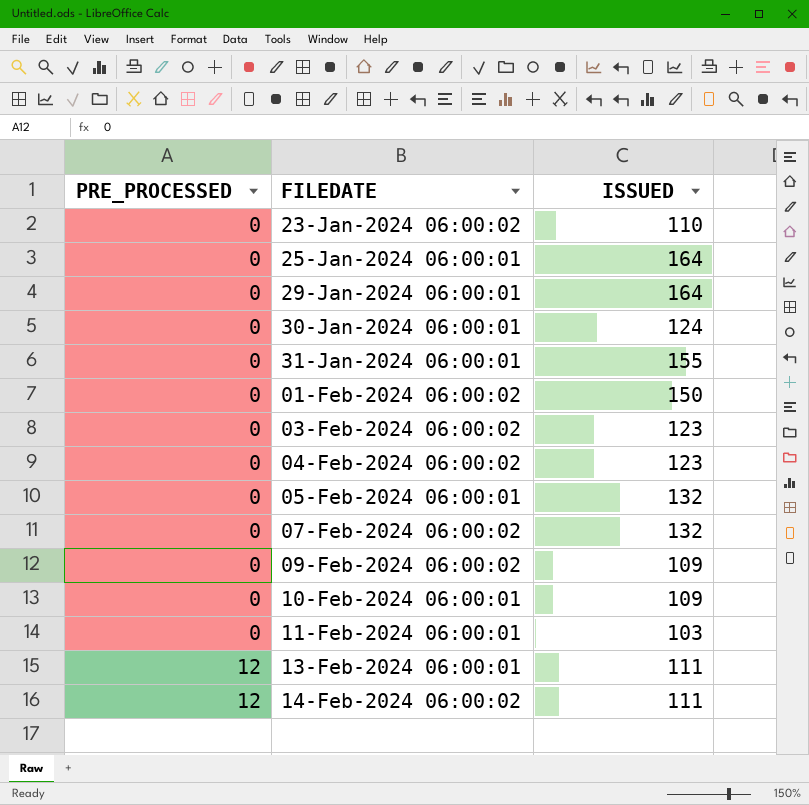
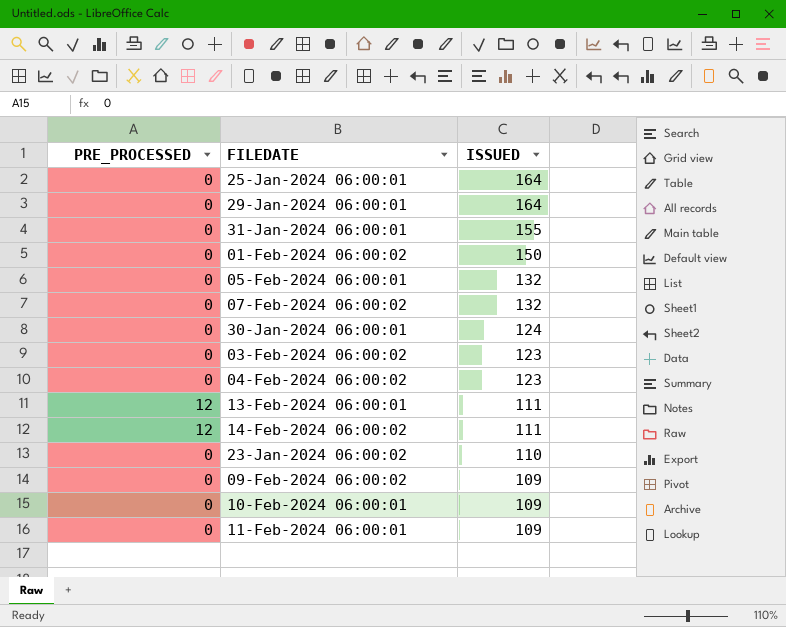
row order: PRE_PROCESSED ascending -> ISSUED descending
11-Feb-2024 06:00:01 | ISSUED: 103 -> 109

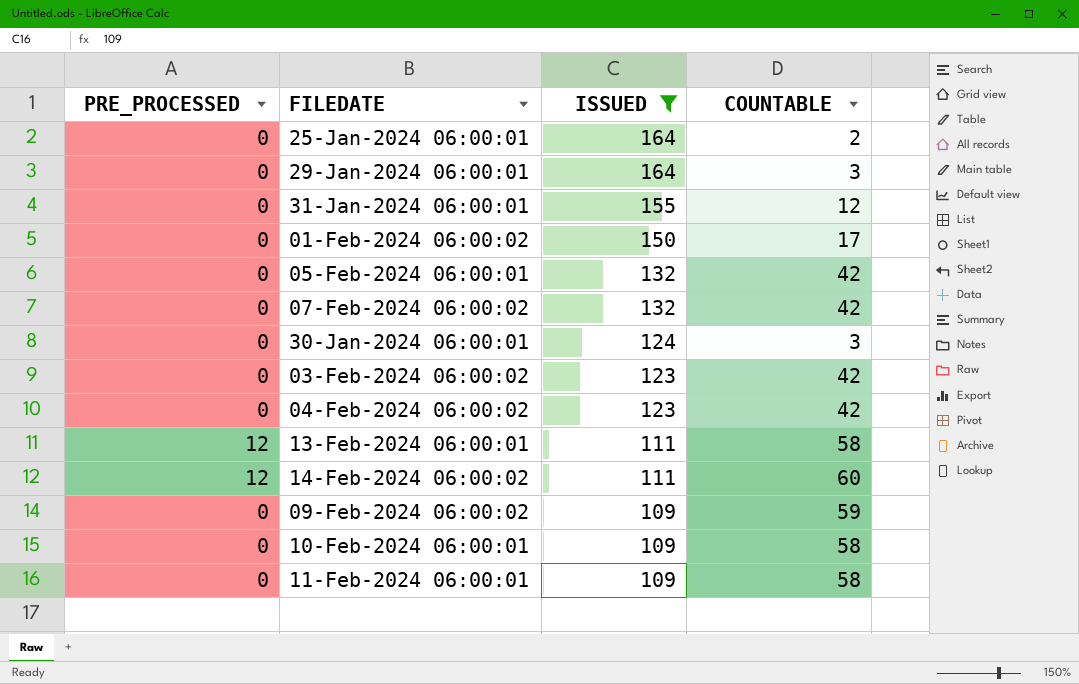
filter: none -> ISSUED != 110
column COUNTABLE | position: none -> 4

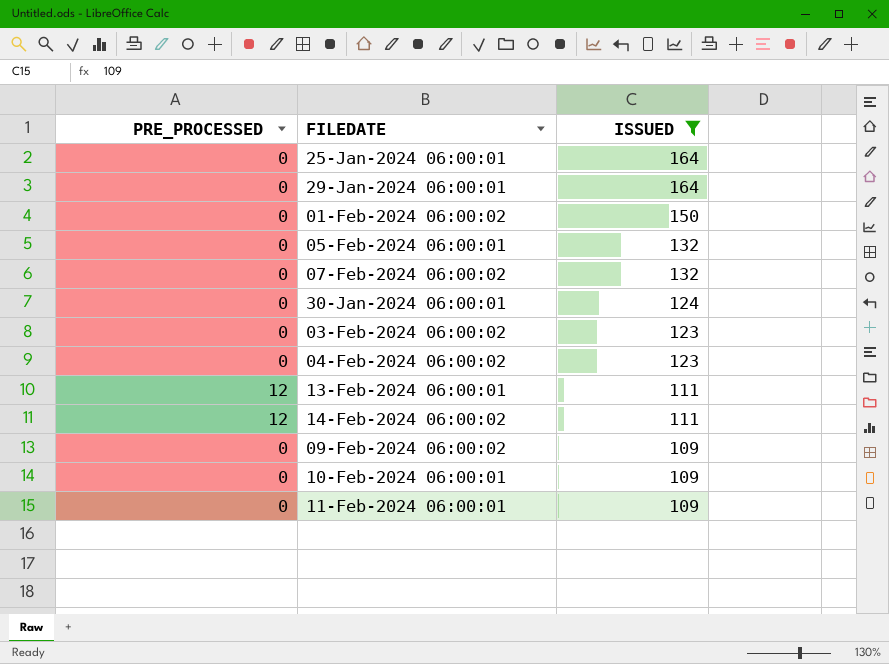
column COUNTABLE | position: 4 -> none
row 31-Jan-2024 06:00:01: 0 | 155 | 12 -> none

